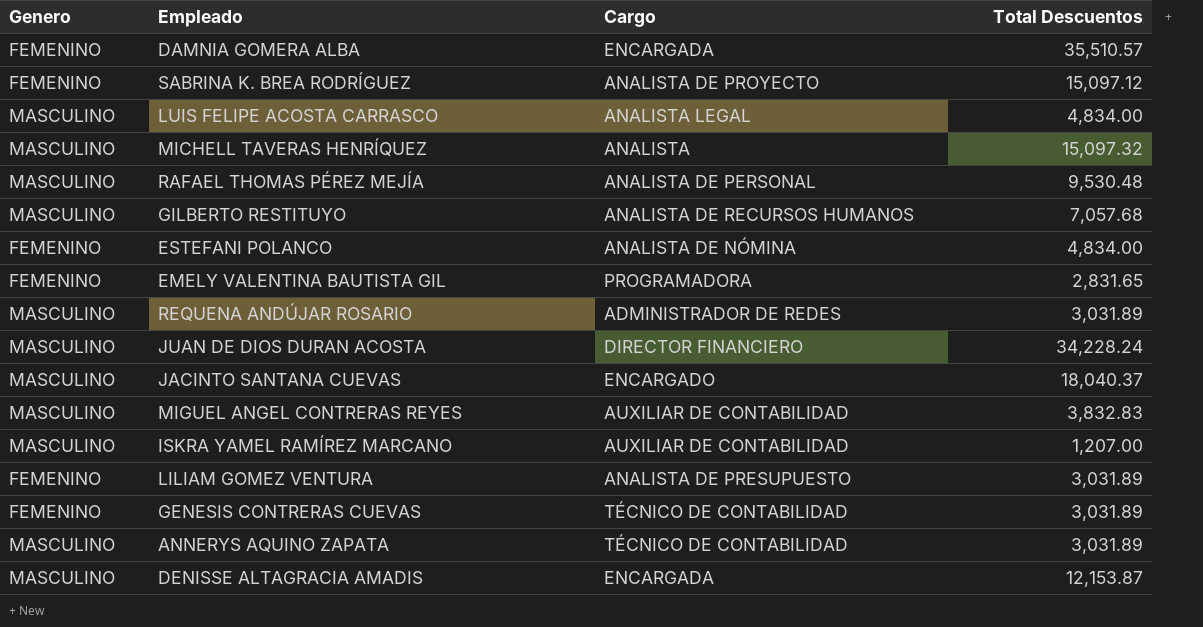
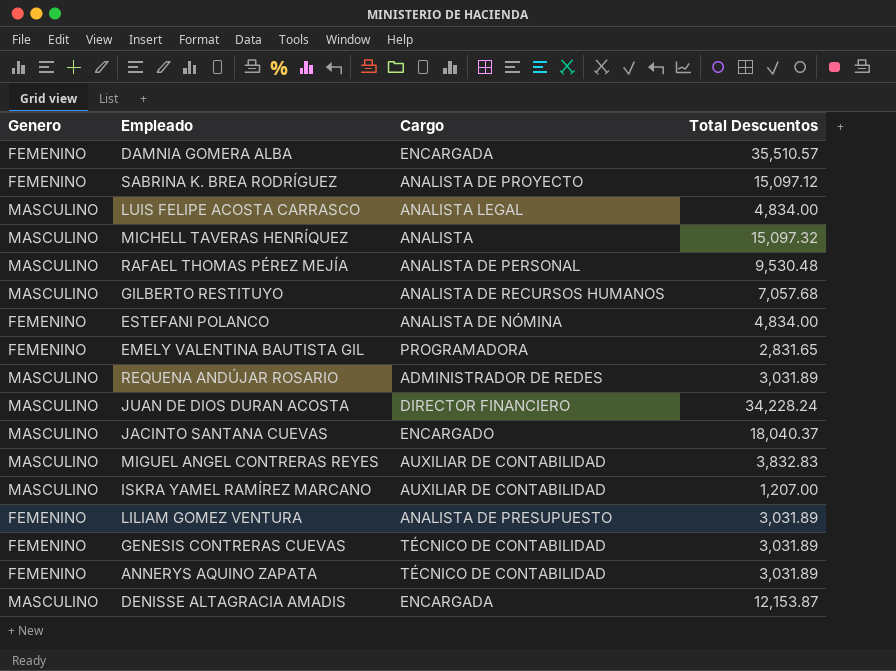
ANNERYS AQUINO ZAPATA | Genero: MASCULINO -> FEMENINO

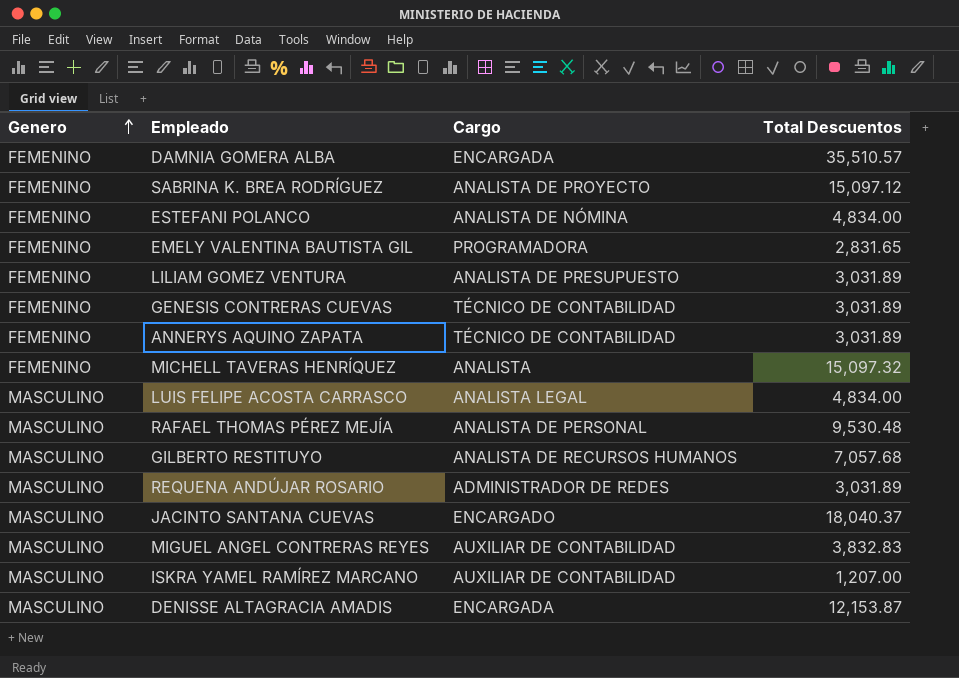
row order: none -> Genero ascending
row JUAN DE DIOS DURAN ACOSTA: MASCULINO | DIRECTOR FINANCIERO | 34,228.24 -> none
MICHELL TAVERAS HENRÍQUEZ | Genero: MASCULINO -> FEMENINO

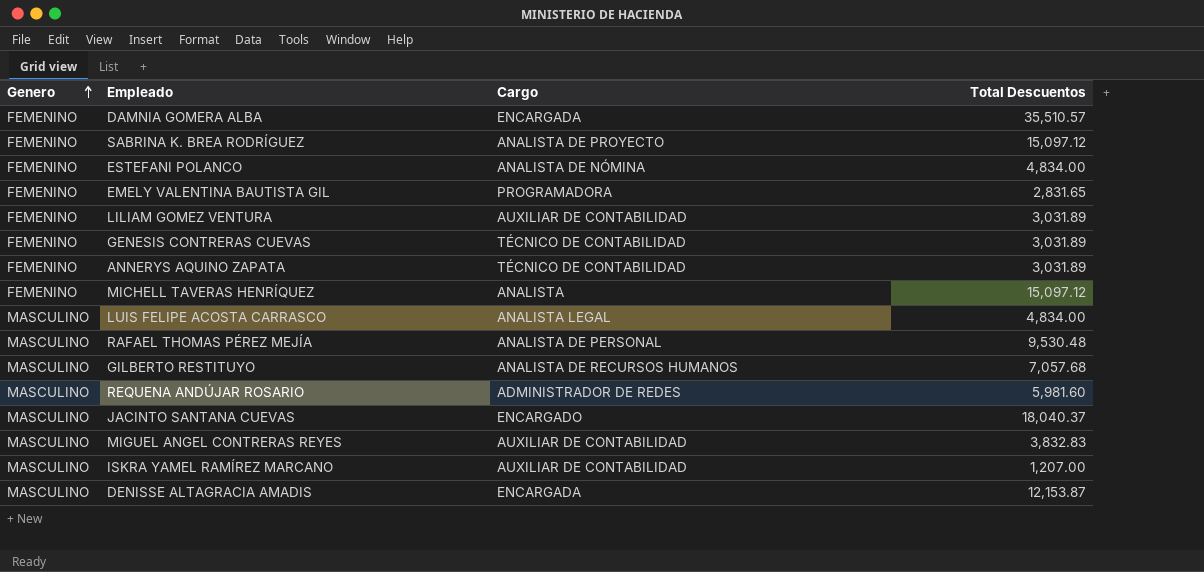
LILIAM GOMEZ VENTURA | Cargo: ANALISTA DE PRESUPUESTO -> AUXILIAR DE CONTABILIDAD
MICHELL TAVERAS HENRÍQUEZ | Total Descuentos: 15,097.32 -> 15,097.12
REQUENA ANDÚJAR ROSARIO | Total Descuentos: 3,031.89 -> 5,981.60

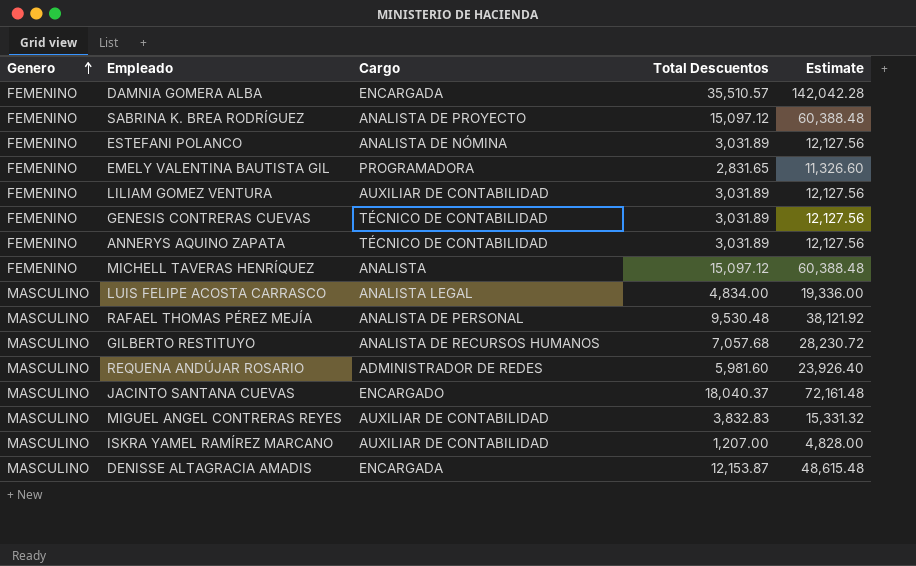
column Estimate | formula: none -> [Total Descuentos] * 4
ESTEFANI POLANCO | Total Descuentos: 4,834.00 -> 3,031.89

